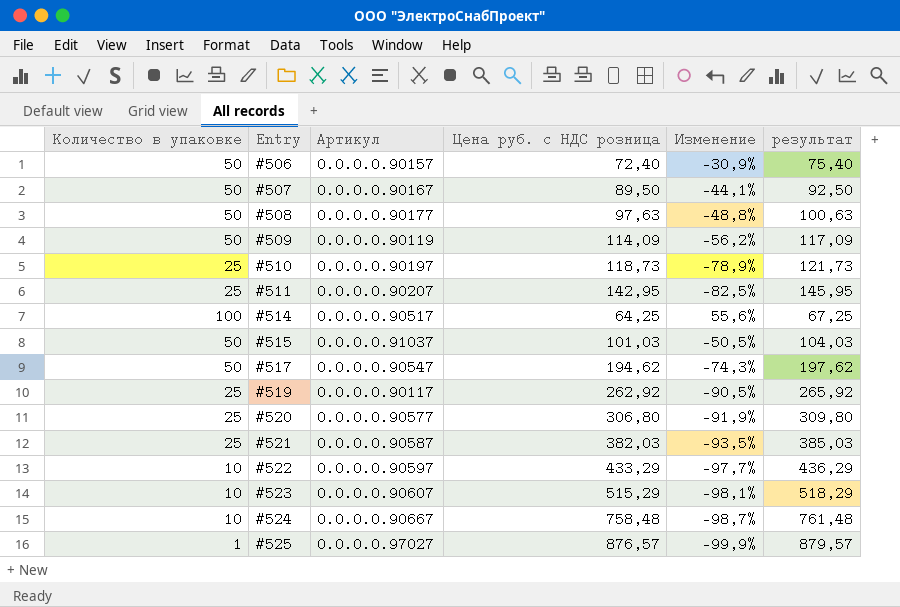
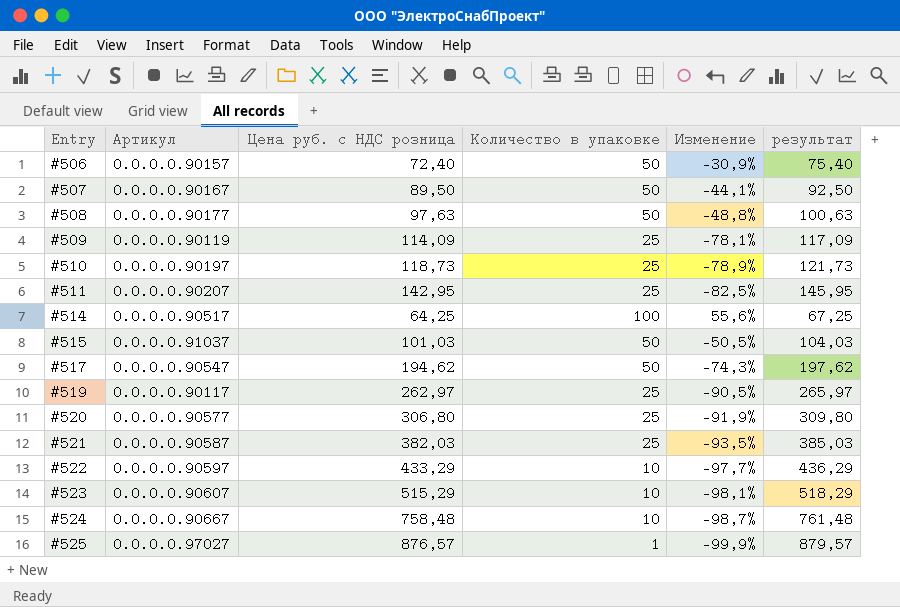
column Количество в упаковке | position: 1 -> 4
#509 | Количество в упаковке: 50 -> 25
#509 | Изменение: -56,2% -> -78,1%
#519 | Цена руб. с НДС розница: 262,92 -> 262,97
#519 | результат: 265,92 -> 265,97

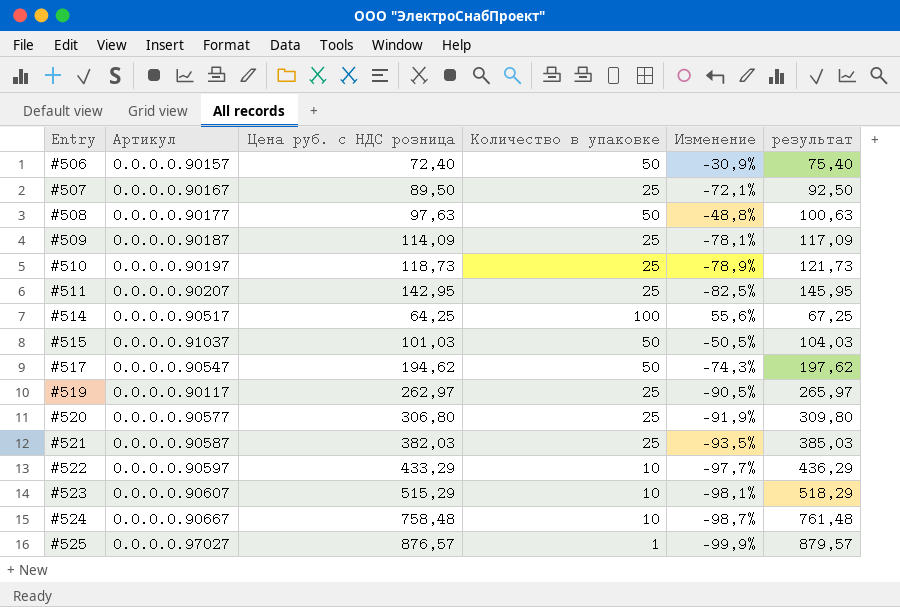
#507 | Количество в упаковке: 50 -> 25
#507 | Изменение: -44,1% -> -72,1%
#509 | Артикул: 0.0.0.0.90119 -> 0.0.0.0.90187

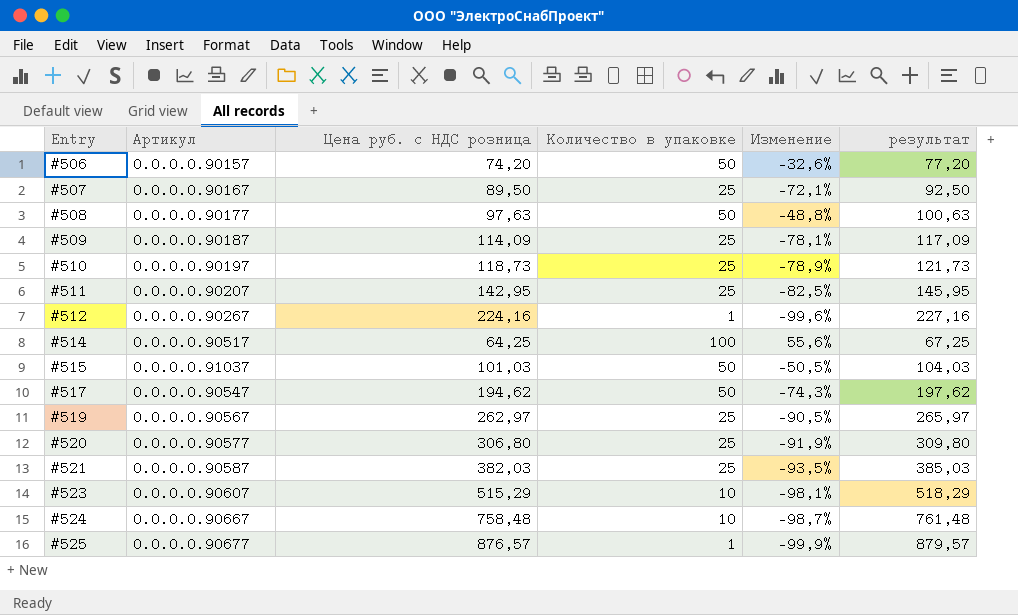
row #522: 0.0.0.0.90597 | 433,29 | 10 | -97,7% | 436,29 -> none
#506 | Цена руб. с НДС розница: 72,40 -> 74,20
#506 | Изменение: -30,9% -> -32,6%
#506 | результат: 75,40 -> 77,20
row #512: none -> 0.0.0.0.90267 | 224,16 | 1 | -99,6% | 227,16
#519 | Артикул: 0.0.0.0.90117 -> 0.0.0.0.90567
#525 | Артикул: 0.0.0.0.97027 -> 0.0.0.0.90677

